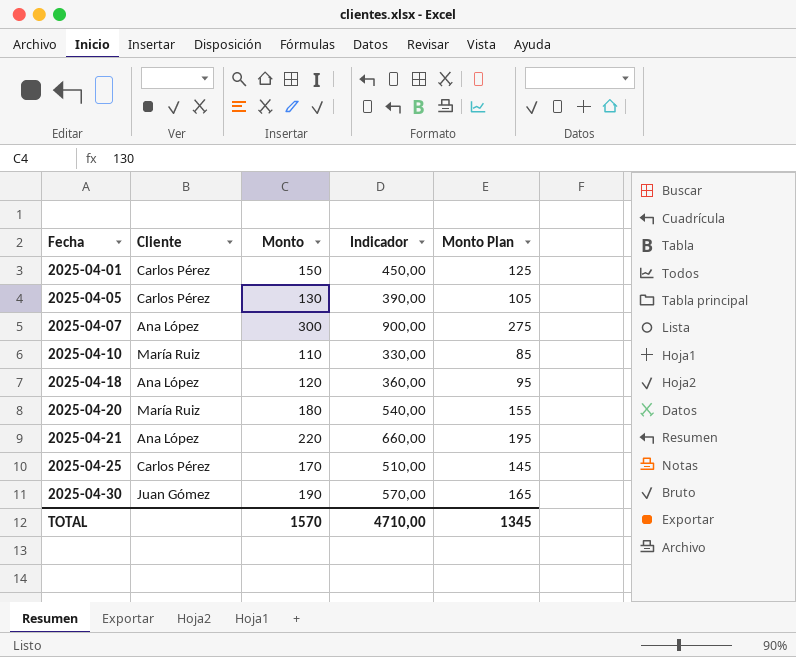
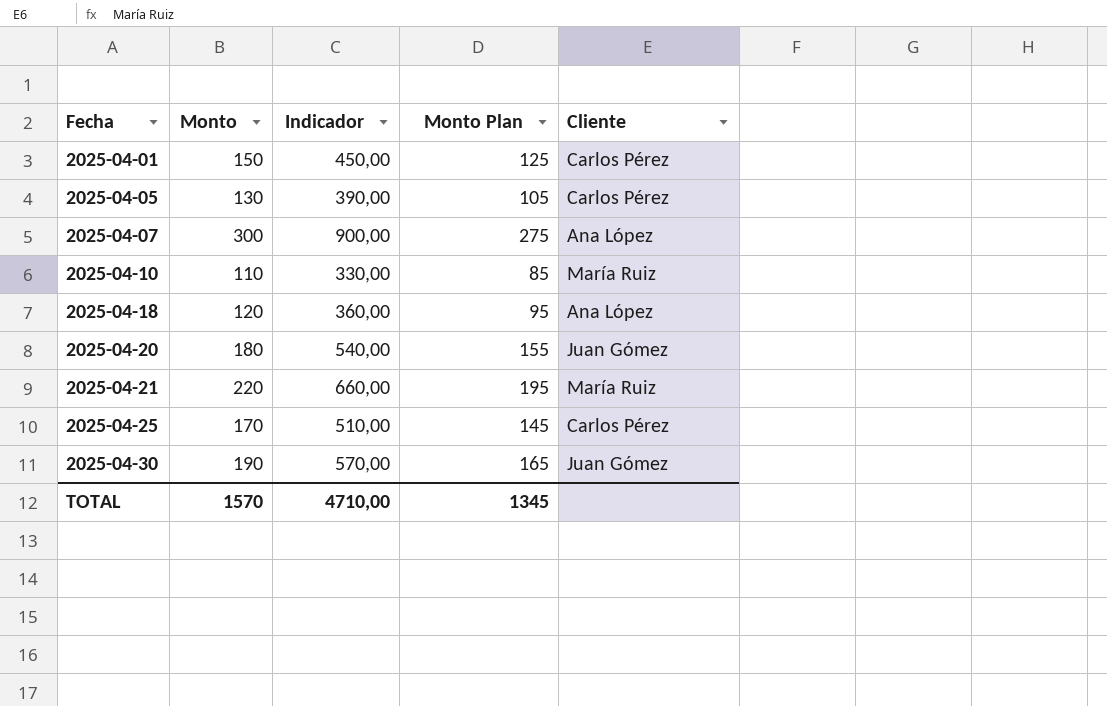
column Cliente | position: 2 -> 5
2025-04-20 | Cliente: María Ruiz -> Juan Gómez
2025-04-21 | Cliente: Ana López -> María Ruiz

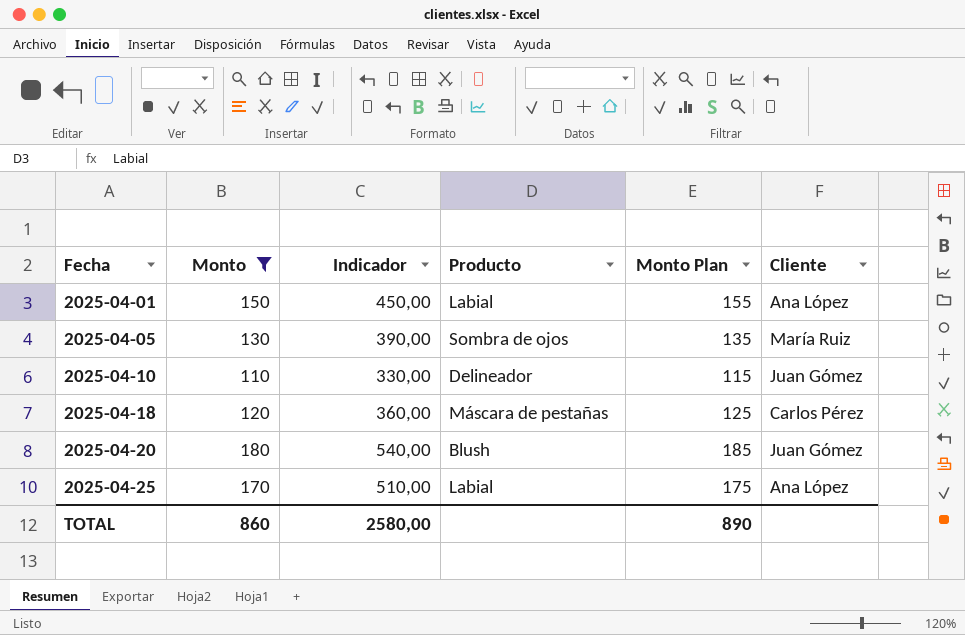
filter: none -> Monto <= 180
column Producto | position: none -> 4
column Monto Plan | formula: [Monto] - 25 -> [Monto] + 5
2025-04-01 | Cliente: Carlos Pérez -> Ana López
2025-04-05 | Cliente: Carlos Pérez -> María Ruiz
2025-04-10 | Cliente: María Ruiz -> Juan Gómez
2025-04-18 | Cliente: Ana López -> Carlos Pérez
2025-04-25 | Cliente: Carlos Pérez -> Ana López
TOTAL | Monto: 1570 -> 860
TOTAL | Indicador: 4710,00 -> 2580,00
TOTAL | Monto Plan: 1345 -> 890

